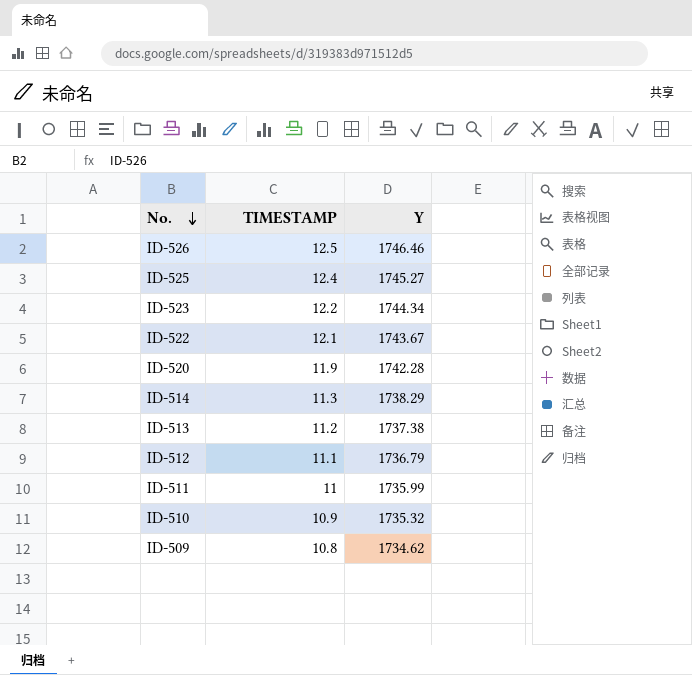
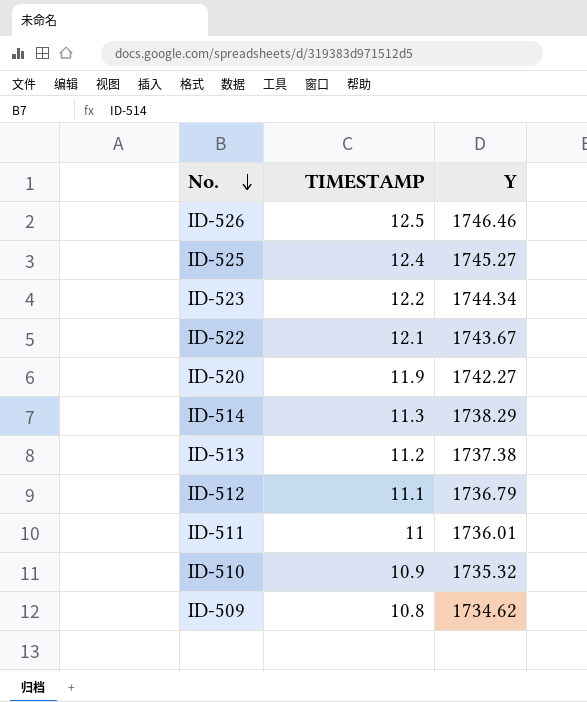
ID-520 | Y: 1742.28 -> 1742.27
ID-511 | Y: 1735.99 -> 1736.01

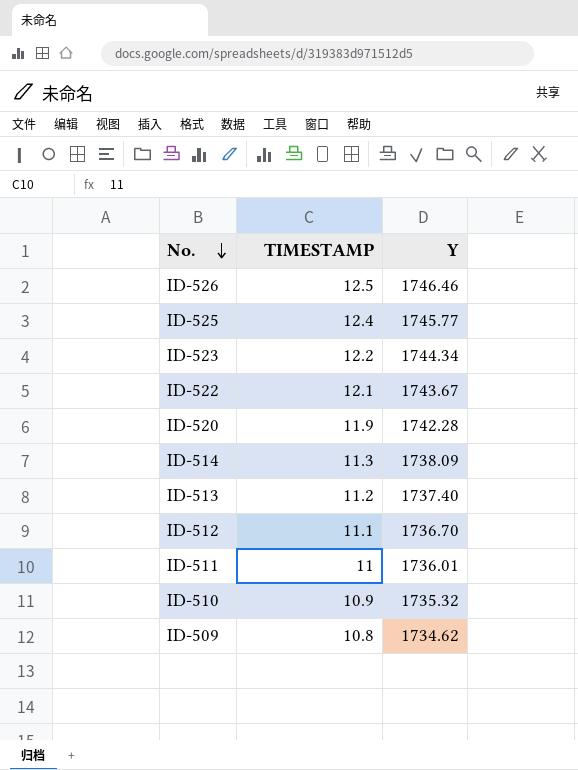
ID-525 | Y: 1745.27 -> 1745.77
ID-520 | Y: 1742.27 -> 1742.28
ID-514 | Y: 1738.29 -> 1738.09
ID-513 | Y: 1737.38 -> 1737.40
ID-512 | Y: 1736.79 -> 1736.70

